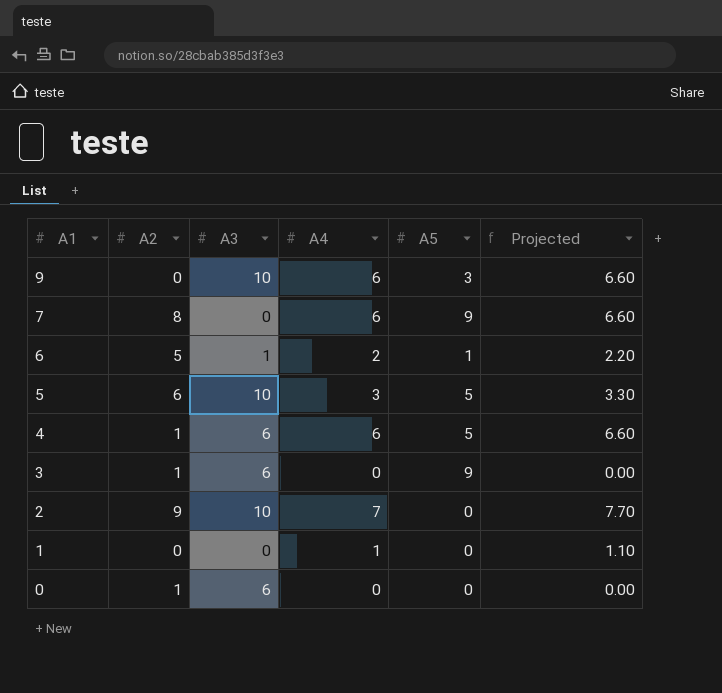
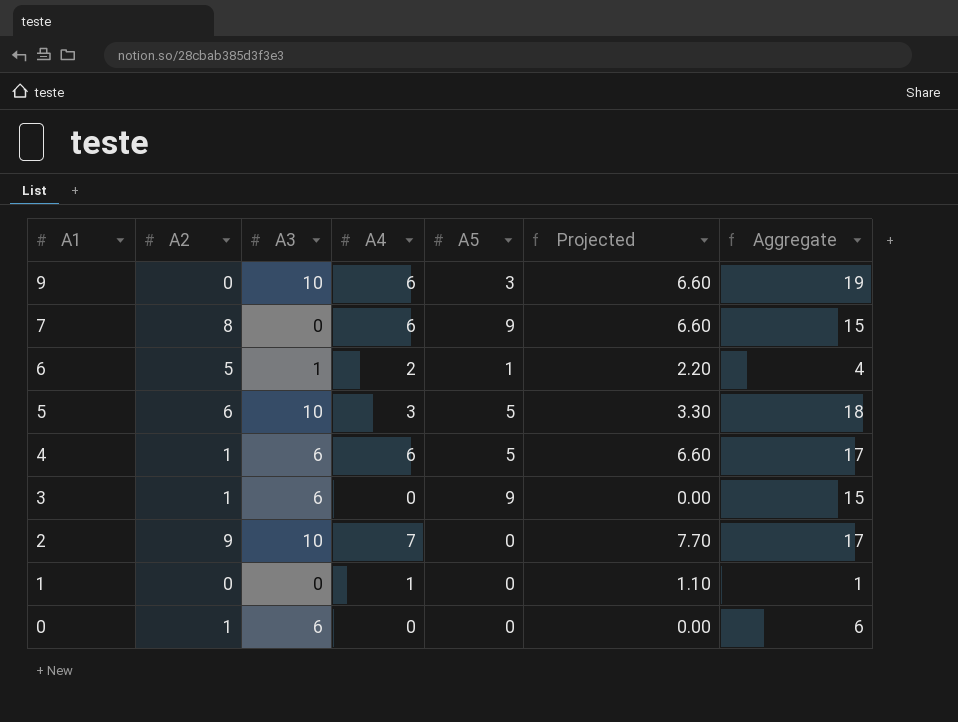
column Aggregate | formula: none -> [A3] + [A4] + [A5]

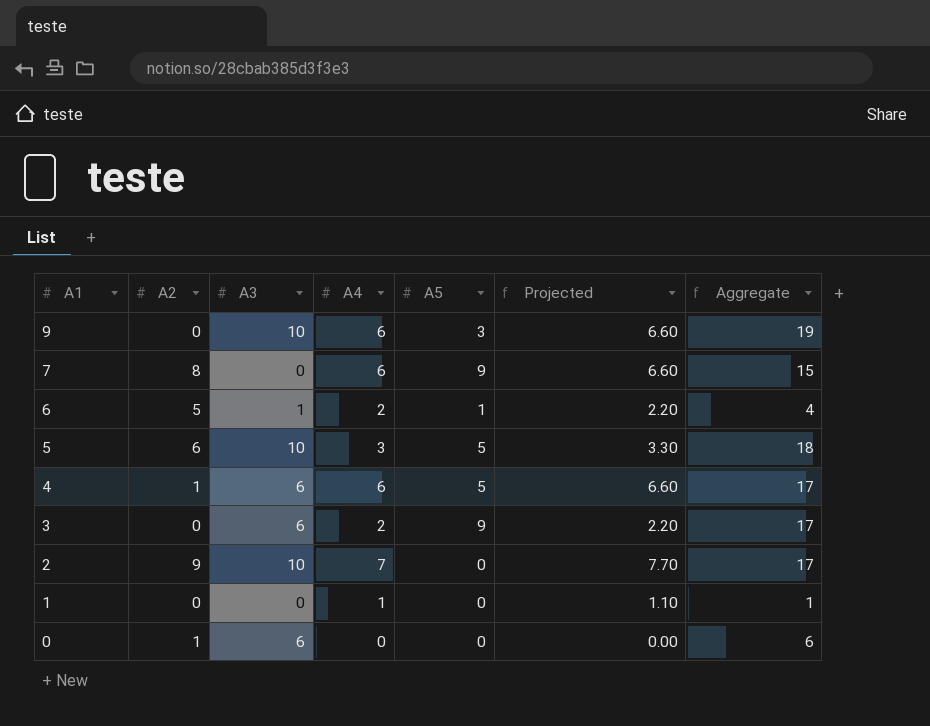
3 | A2: 1 -> 0
3 | A4: 0 -> 2
3 | Projected: 0.00 -> 2.20
3 | Aggregate: 15 -> 17

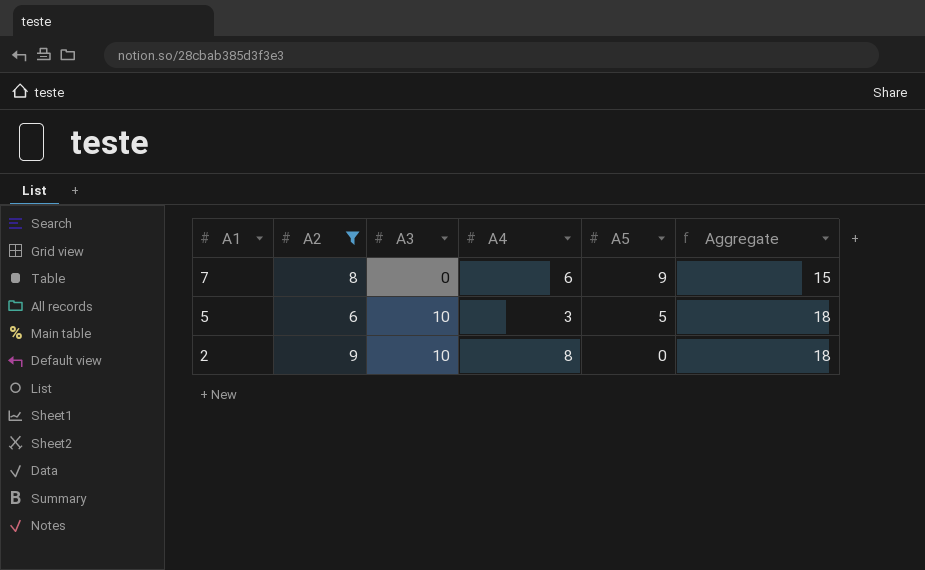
filter: none -> A2 >= 6
column Projected | formula: [A4] * 1.1 -> none
2 | A4: 7 -> 8
2 | Aggregate: 17 -> 18

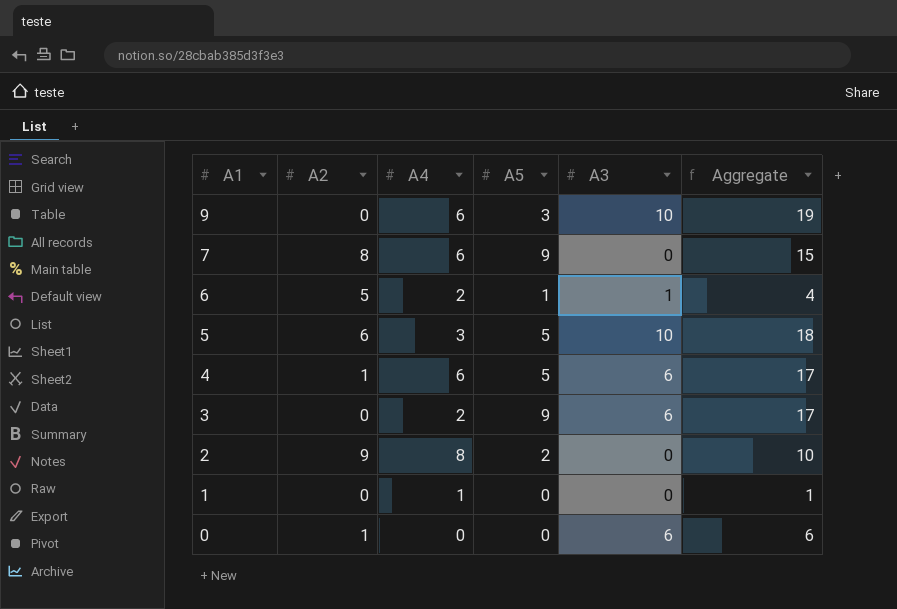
filter: A2 >= 6 -> none
column A3 | position: 3 -> 5
2 | A5: 0 -> 2
2 | A3: 10 -> 0
2 | Aggregate: 18 -> 10

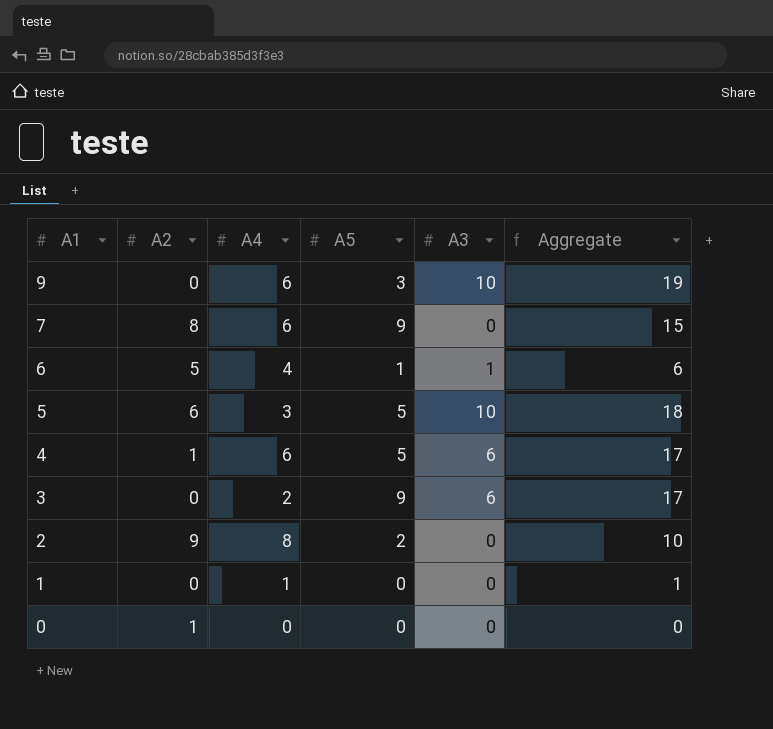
6 | A4: 2 -> 4
6 | Aggregate: 4 -> 6
0 | A3: 6 -> 0
0 | Aggregate: 6 -> 0

